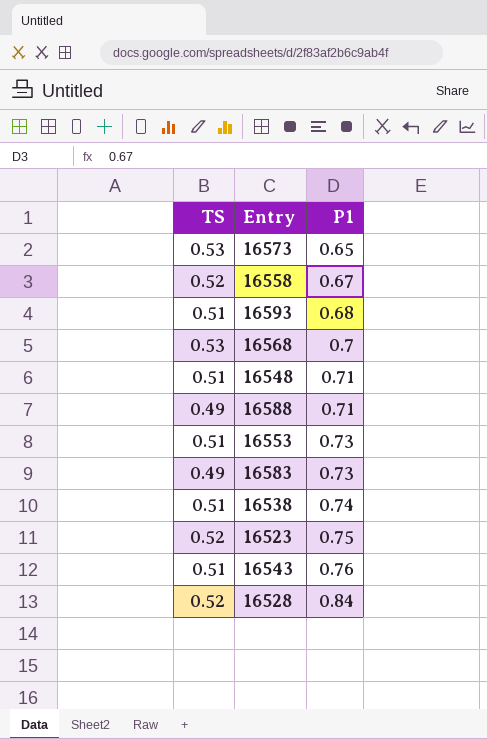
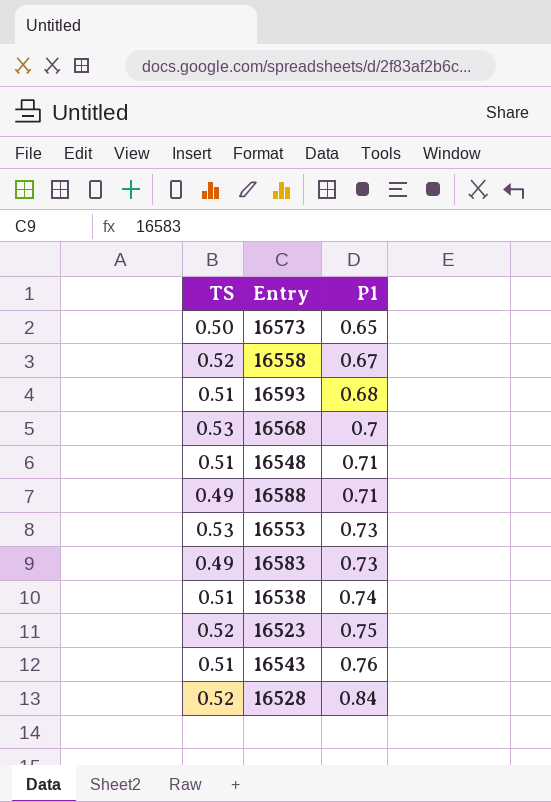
16573 | TS: 0.53 -> 0.50
16553 | TS: 0.51 -> 0.53

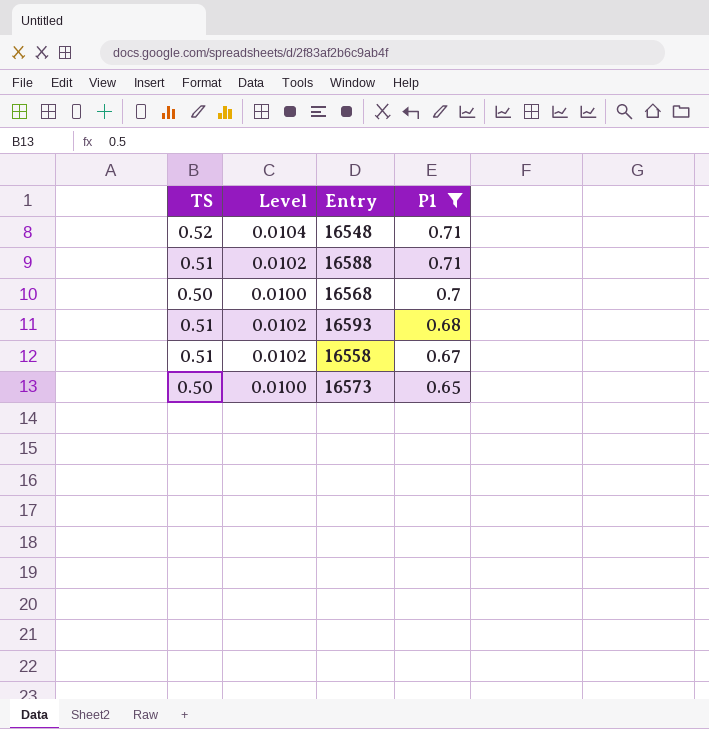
filter: none -> P1 <= 0.71
row order: P1 ascending -> P1 descending
column Level | formula: none -> [TS] * 0.02
16548 | TS: 0.51 -> 0.52
16588 | TS: 0.49 -> 0.51
16568 | TS: 0.53 -> 0.50
16558 | TS: 0.52 -> 0.51

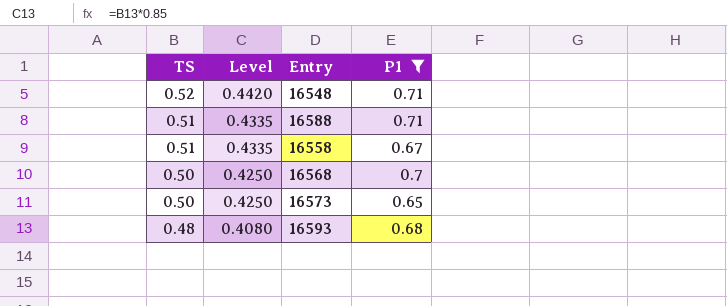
row order: P1 descending -> TS descending
column Level | formula: [TS] * 0.02 -> [TS] * 0.85
16593 | TS: 0.51 -> 0.48

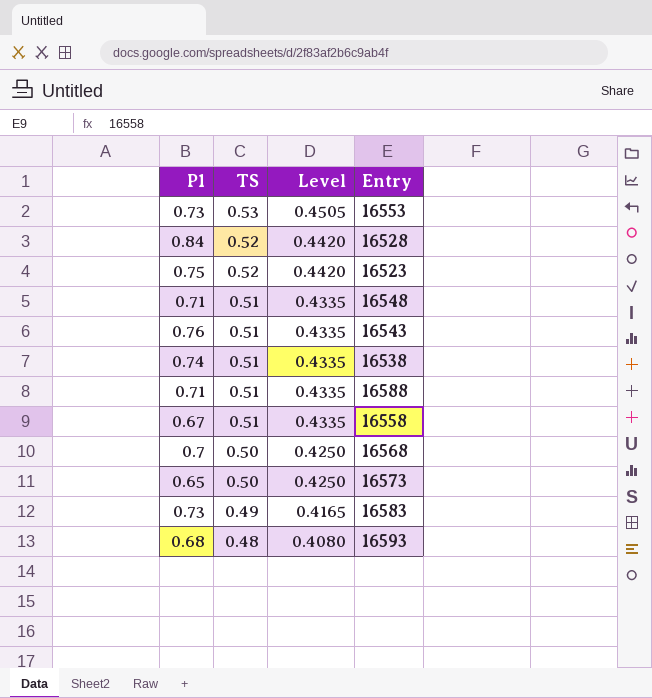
filter: P1 <= 0.71 -> none
column P1 | position: 4 -> 1
16548 | TS: 0.52 -> 0.51
16548 | Level: 0.4420 -> 0.4335

